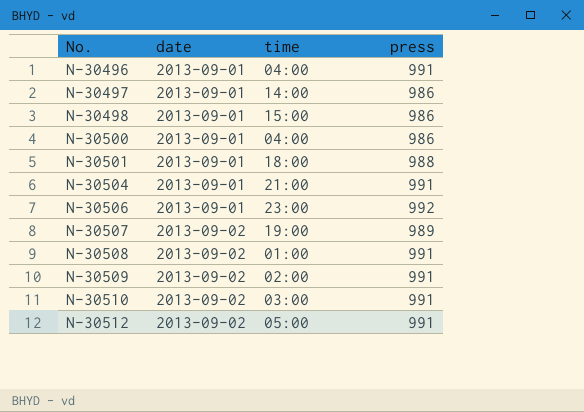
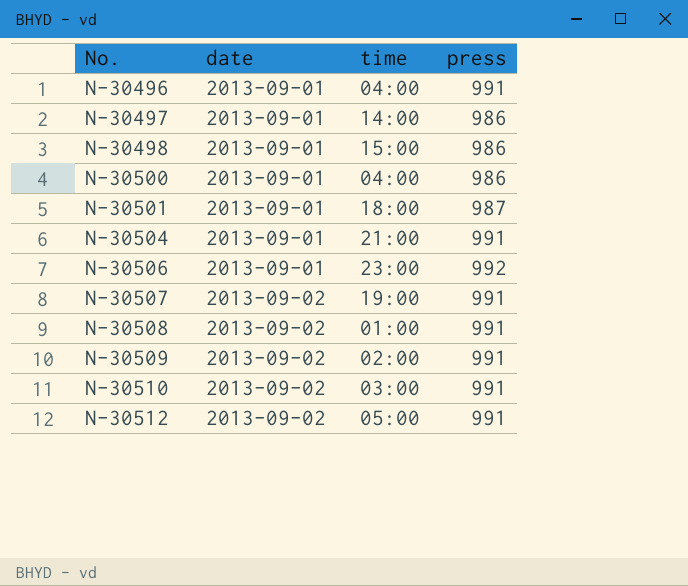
N-30501 | press: 988 -> 987
N-30507 | press: 989 -> 991

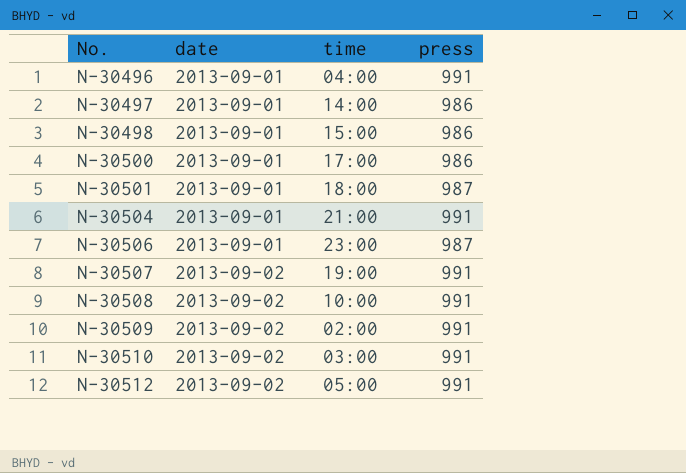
N-30500 | time: 04:00 -> 17:00
N-30506 | press: 992 -> 987
N-30508 | time: 01:00 -> 10:00

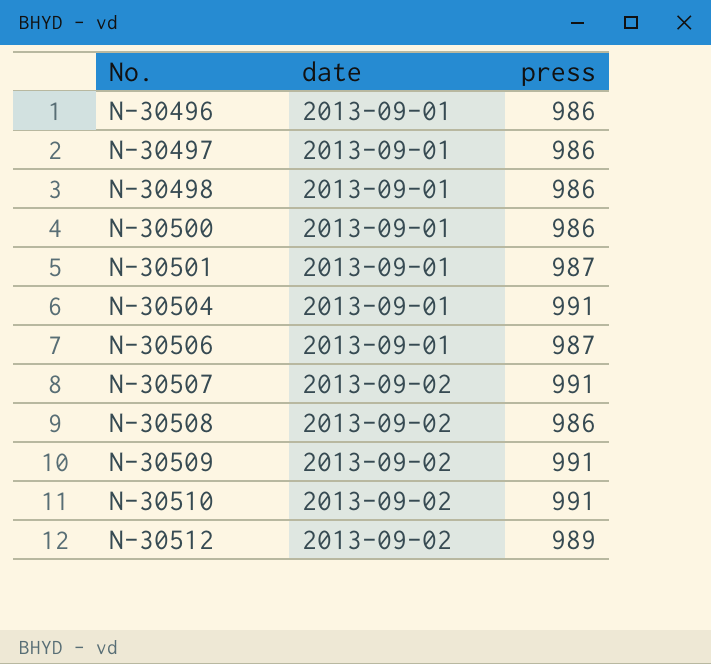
column time | position: 3 -> none
N-30496 | press: 991 -> 986
N-30508 | press: 991 -> 986
N-30512 | press: 991 -> 989

